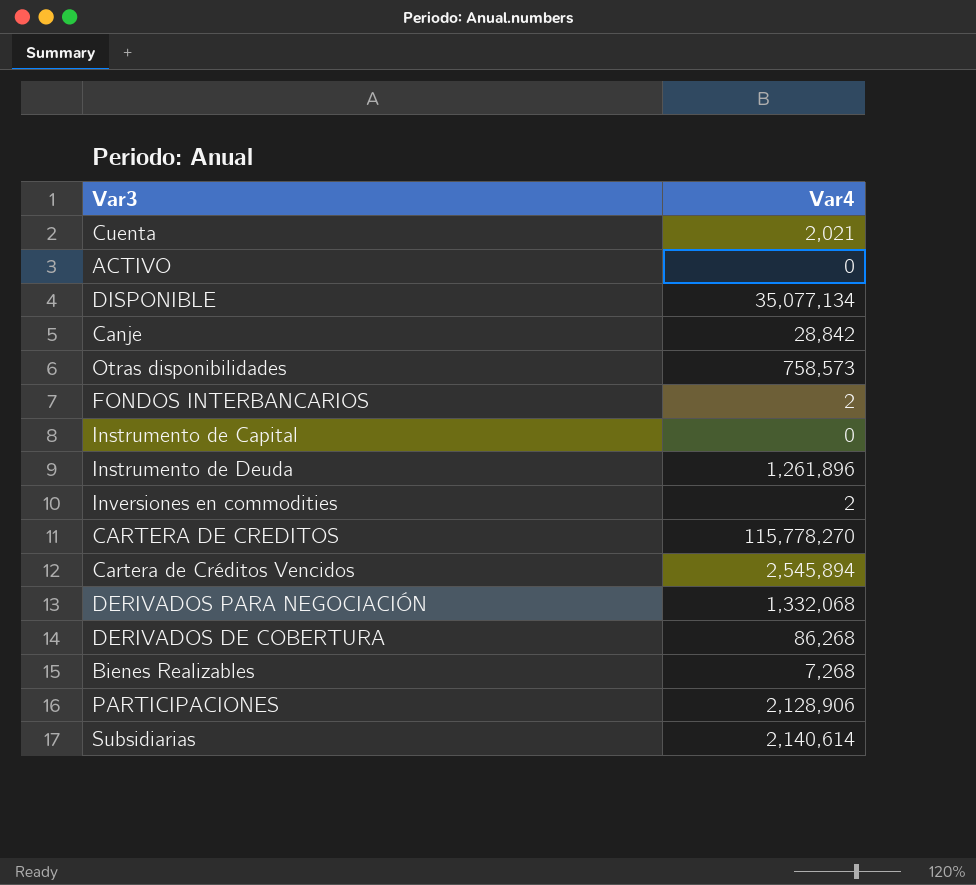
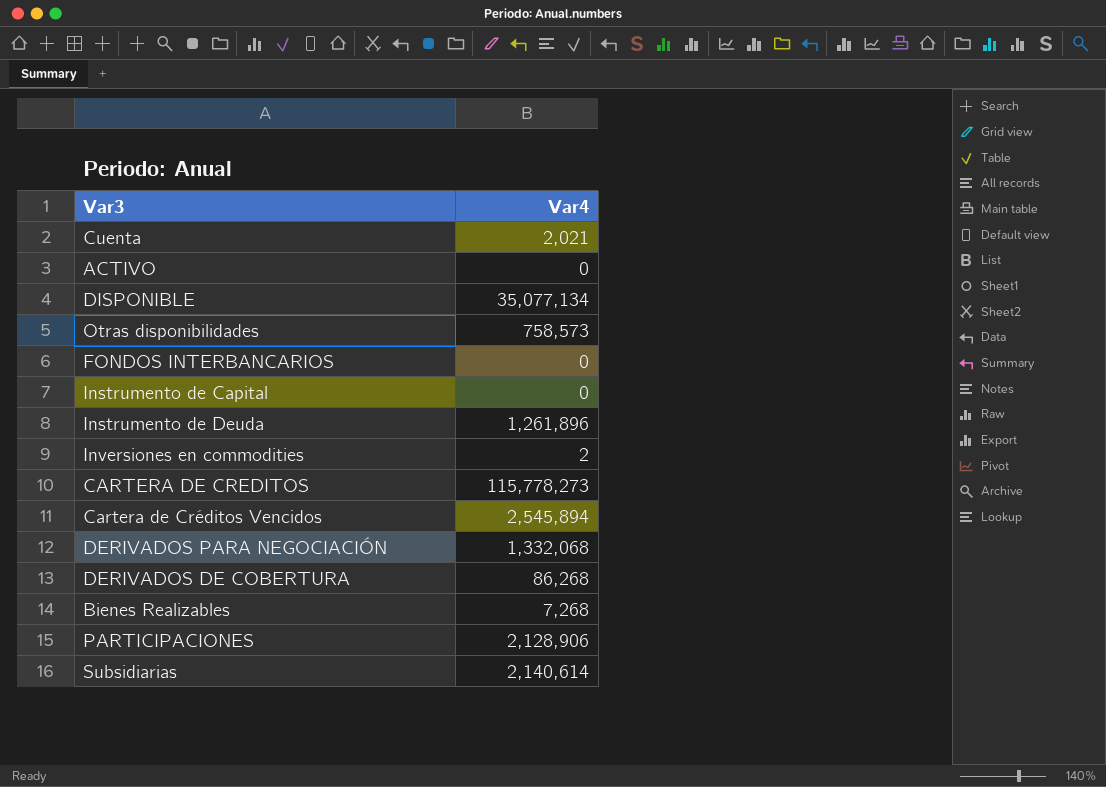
row Canje: 28,842 -> none
FONDOS INTERBANCARIOS | Var4: 2 -> 0
CARTERA DE CREDITOS | Var4: 115,778,270 -> 115,778,273

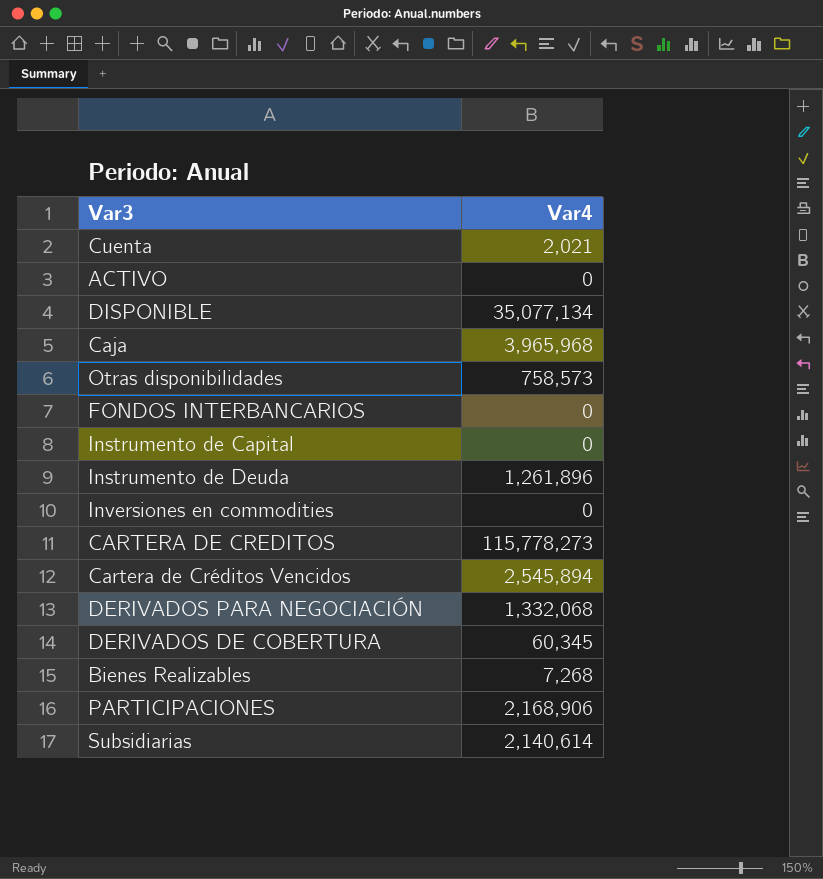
row Caja: none -> 3,965,968
Inversiones en commodities | Var4: 2 -> 0
DERIVADOS DE COBERTURA | Var4: 86,268 -> 60,345
PARTICIPACIONES | Var4: 2,128,906 -> 2,168,906

